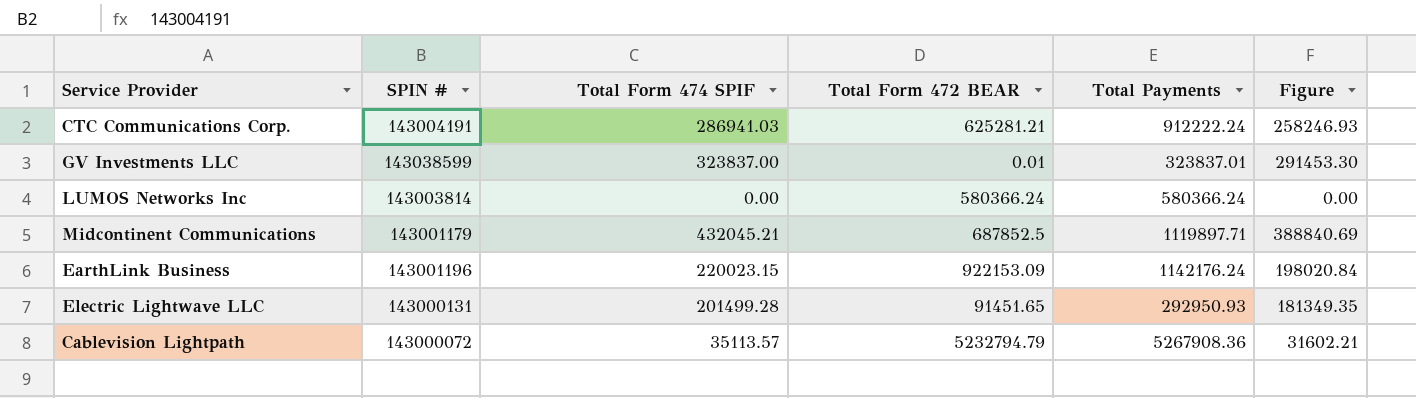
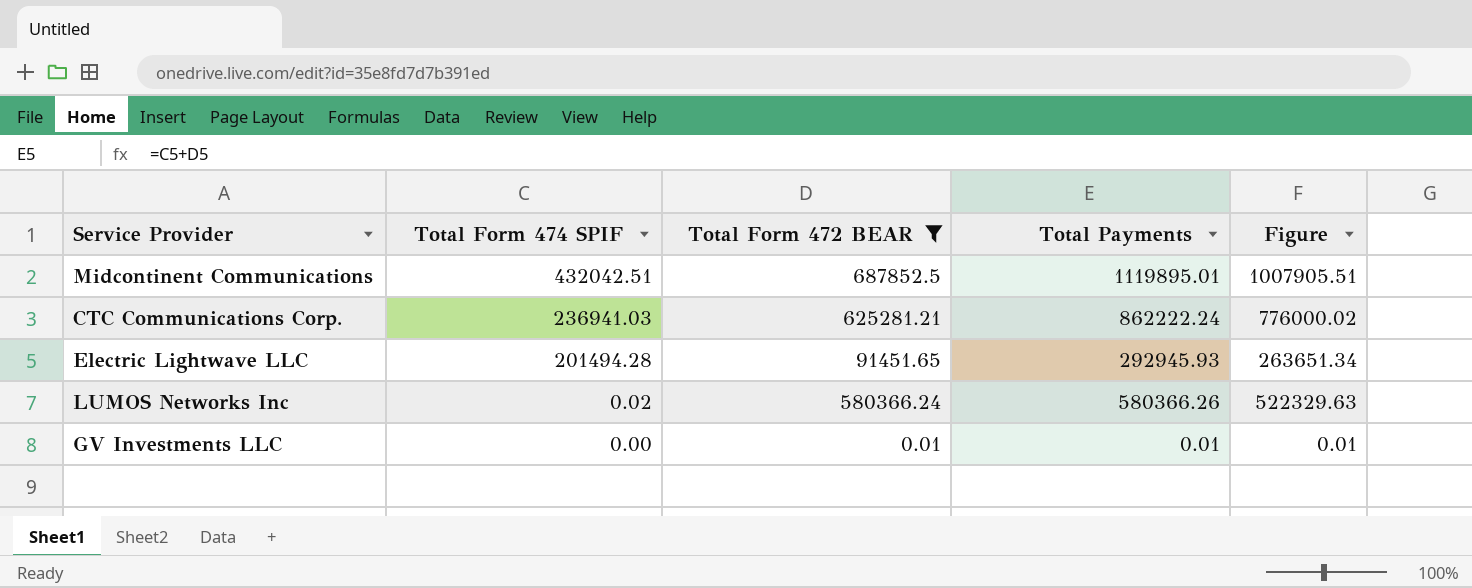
filter: none -> Total Form 472 BEAR <= 687852.5
row order: none -> Total Form 474 SPIF descending
column SPIN # | position: 2 -> none
column Figure | formula: [Total Form 474 SPIF] * 0.9 -> [Total Payments] * 0.9
Midcontinent Communications | Total Form 474 SPIF: 432045.21 -> 432042.51
Midcontinent Communications | Total Payments: 1119897.71 -> 1119895.01
CTC Communications Corp. | Total Form 474 SPIF: 286941.03 -> 236941.03
CTC Communications Corp. | Total Payments: 912222.24 -> 862222.24
Electric Lightwave LLC | Total Form 474 SPIF: 201499.28 -> 201494.28
Electric Lightwave LLC | Total Payments: 292950.93 -> 292945.93
LUMOS Networks Inc | Total Form 474 SPIF: 0.00 -> 0.02
LUMOS Networks Inc | Total Payments: 580366.24 -> 580366.26
GV Investments LLC | Total Form 474 SPIF: 323837.00 -> 0.00
GV Investments LLC | Total Payments: 323837.01 -> 0.01

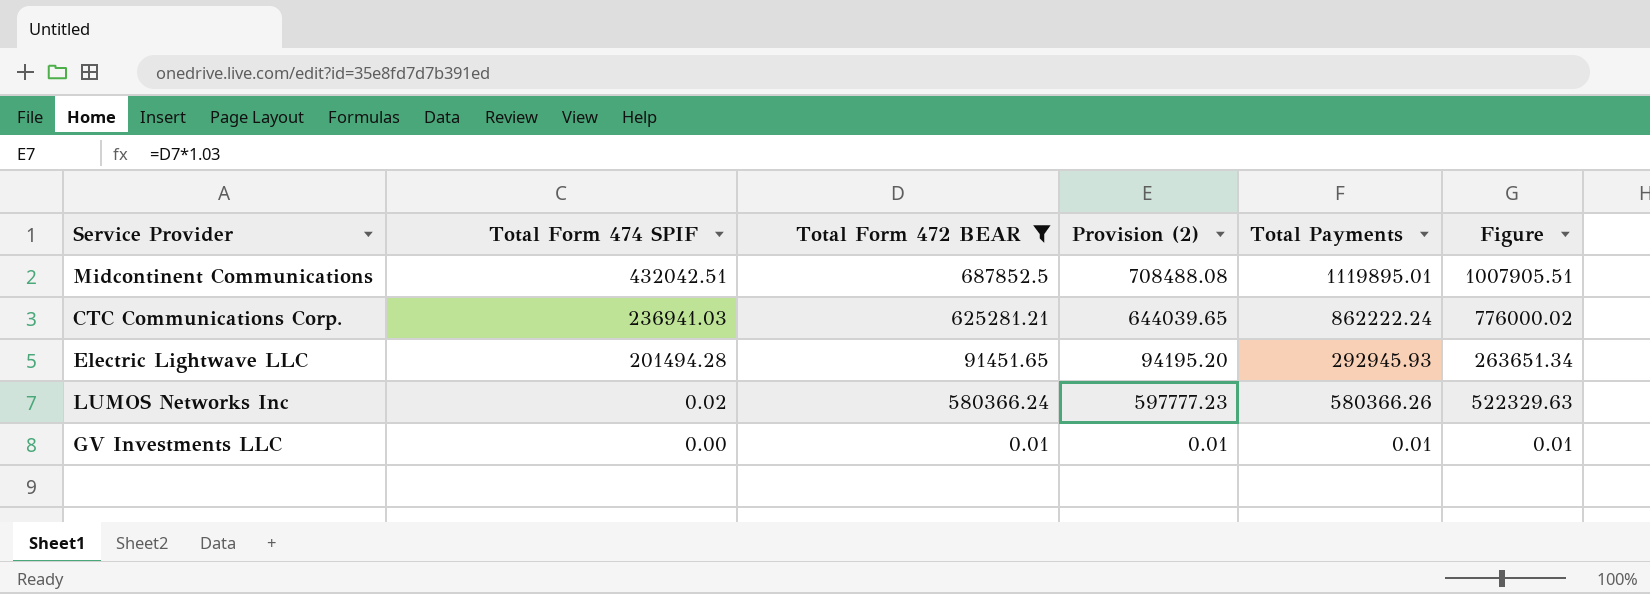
column Provision (2) | formula: none -> [Total Form 472 BEAR] * 1.03

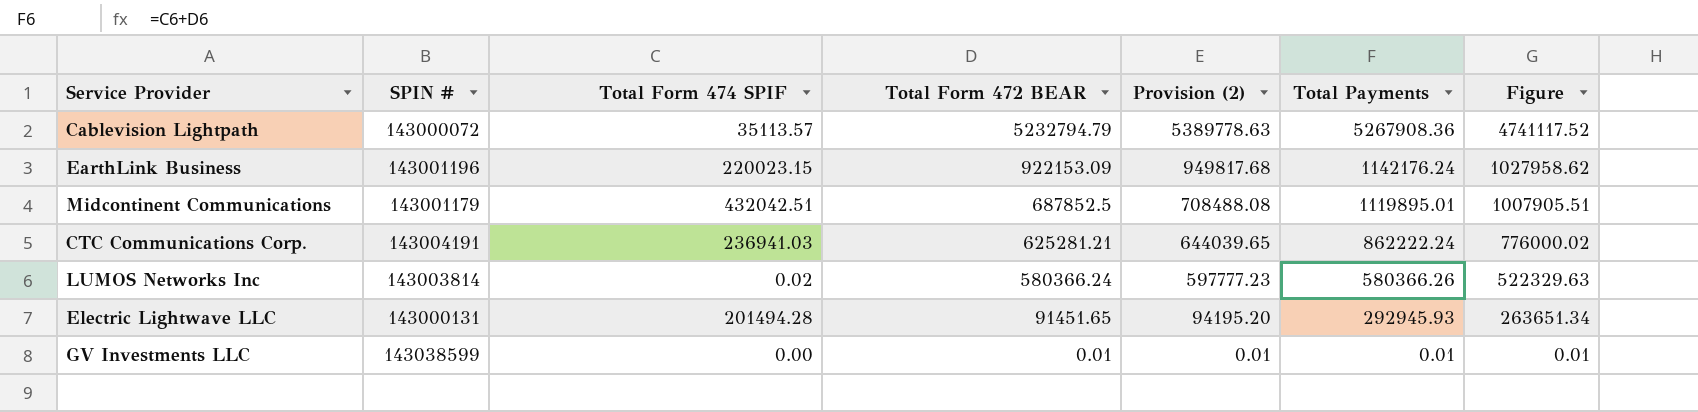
filter: Total Form 472 BEAR <= 687852.5 -> none
row order: Total Form 474 SPIF descending -> Total Form 472 BEAR descending
column SPIN # | position: none -> 2

